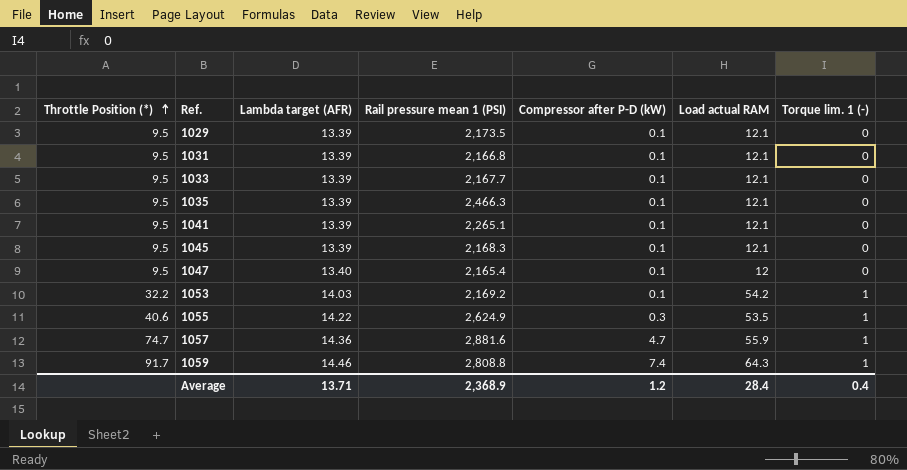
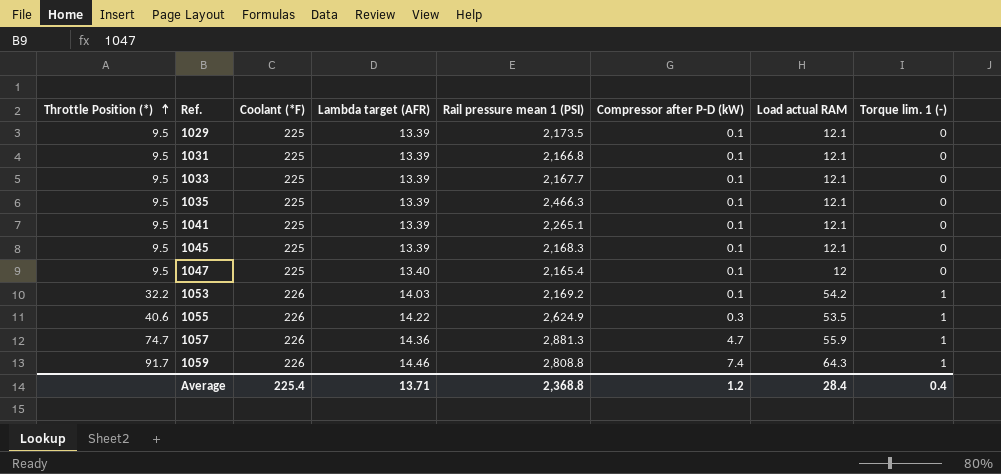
column Coolant (*F) | position: none -> 3
1057 | Rail pressure mean 1 (PSI): 2,881.6 -> 2,881.3
Average | Rail pressure mean 1 (PSI): 2,368.9 -> 2,368.8

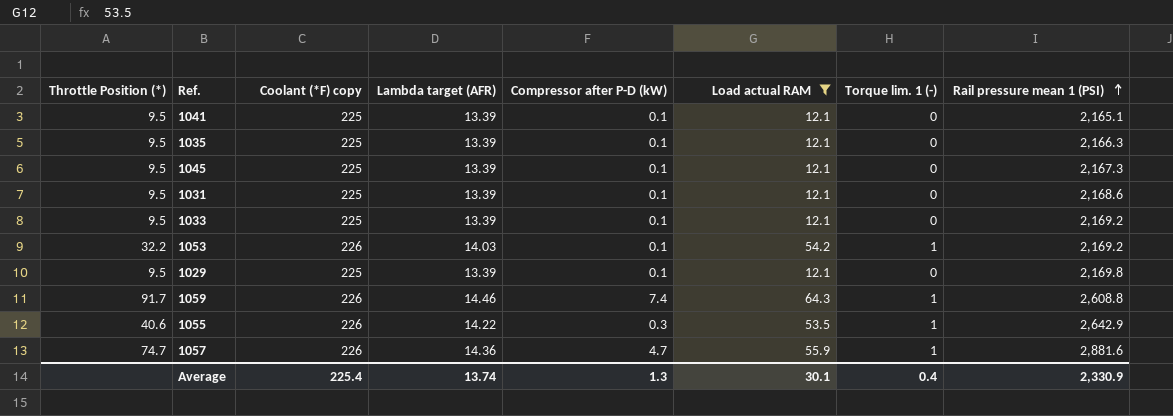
filter: none -> Load actual RAM != 12
row order: Throttle Position (*) ascending -> Rail pressure mean 1 (PSI) ascending
column name: Coolant (*F) -> Coolant (*F) copy
column Rail pressure mean 1 (PSI) | position: 5 -> 8
1041 | Rail pressure mean 1 (PSI): 2,265.1 -> 2,165.1
1035 | Rail pressure mean 1 (PSI): 2,466.3 -> 2,166.3
1045 | Rail pressure mean 1 (PSI): 2,168.3 -> 2,167.3
1031 | Rail pressure mean 1 (PSI): 2,166.8 -> 2,168.6
1033 | Rail pressure mean 1 (PSI): 2,167.7 -> 2,169.2
1029 | Rail pressure mean 1 (PSI): 2,173.5 -> 2,169.8
1059 | Rail pressure mean 1 (PSI): 2,808.8 -> 2,608.8
1055 | Rail pressure mean 1 (PSI): 2,624.9 -> 2,642.9
1057 | Rail pressure mean 1 (PSI): 2,881.3 -> 2,881.6
Average | Lambda target (AFR): 13.71 -> 13.74
Average | Compressor after P-D (kW): 1.2 -> 1.3
Average | Load actual RAM: 28.4 -> 30.1
Average | Rail pressure mean 1 (PSI): 2,368.8 -> 2,330.9

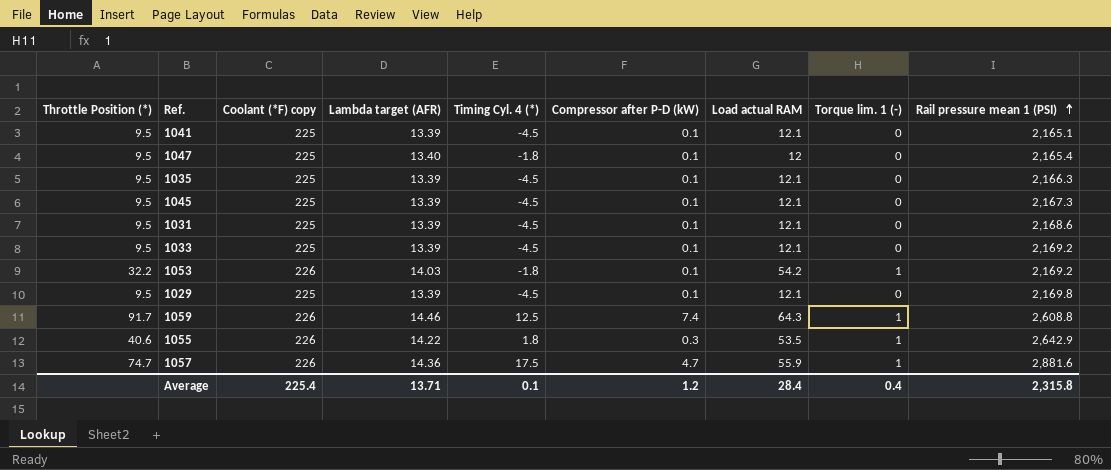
filter: Load actual RAM != 12 -> none
column Timing Cyl. 4 (*) | position: none -> 5
Average | Lambda target (AFR): 13.74 -> 13.71
Average | Compressor after P-D (kW): 1.3 -> 1.2
Average | Load actual RAM: 30.1 -> 28.4
Average | Rail pressure mean 1 (PSI): 2,330.9 -> 2,315.8

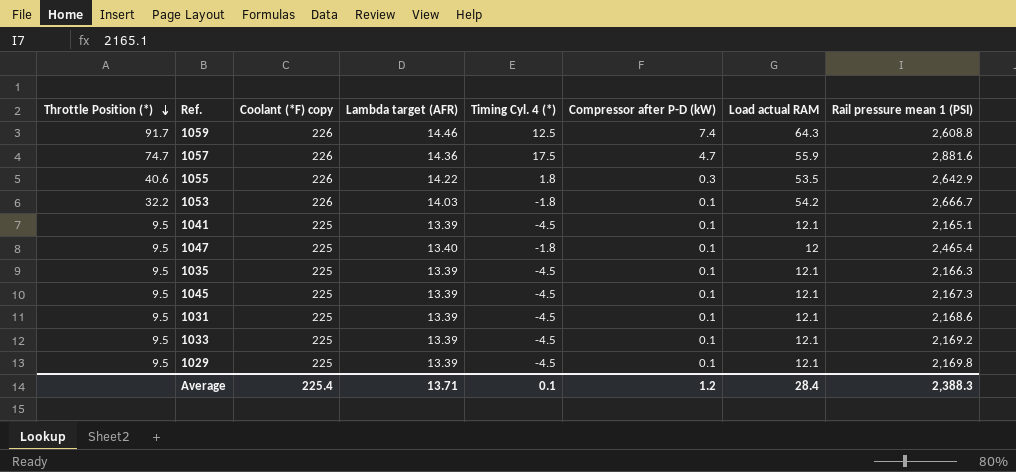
row order: Rail pressure mean 1 (PSI) ascending -> Throttle Position (*) descending
column Torque lim. 1 (-) | position: 8 -> none
1053 | Rail pressure mean 1 (PSI): 2,169.2 -> 2,666.7
1047 | Rail pressure mean 1 (PSI): 2,165.4 -> 2,465.4
Average | Rail pressure mean 1 (PSI): 2,315.8 -> 2,388.3

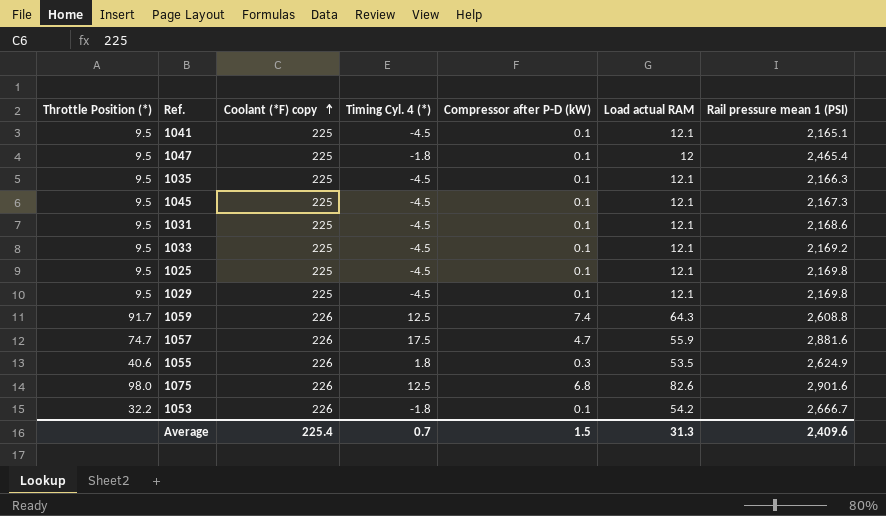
row order: Throttle Position (*) descending -> Coolant (*F) copy ascending
column Lambda target (AFR) | position: 4 -> none
row 1025: none -> 9.5 | 225 | -4.5 | 0.1 | 12.1 | 2,169.8
1055 | Rail pressure mean 1 (PSI): 2,642.9 -> 2,624.9
row 1075: none -> 98.0 | 226 | 12.5 | 6.8 | 82.6 | 2,901.6
Average | Timing Cyl. 4 (*): 0.1 -> 0.7
Average | Compressor after P-D (kW): 1.2 -> 1.5
Average | Load actual RAM: 28.4 -> 31.3
Average | Rail pressure mean 1 (PSI): 2,388.3 -> 2,409.6

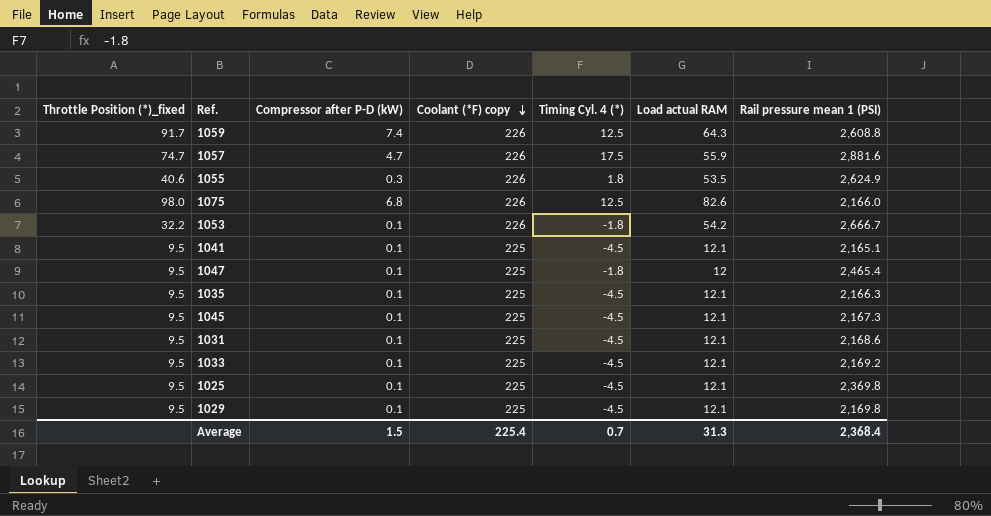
row order: Coolant (*F) copy ascending -> Coolant (*F) copy descending
column name: Throttle Position (*) -> Throttle Position (*)_fixed
column Compressor after P-D (kW) | position: 5 -> 3
1075 | Rail pressure mean 1 (PSI): 2,901.6 -> 2,166.0
1025 | Rail pressure mean 1 (PSI): 2,169.8 -> 2,369.8
Average | Rail pressure mean 1 (PSI): 2,409.6 -> 2,368.4

